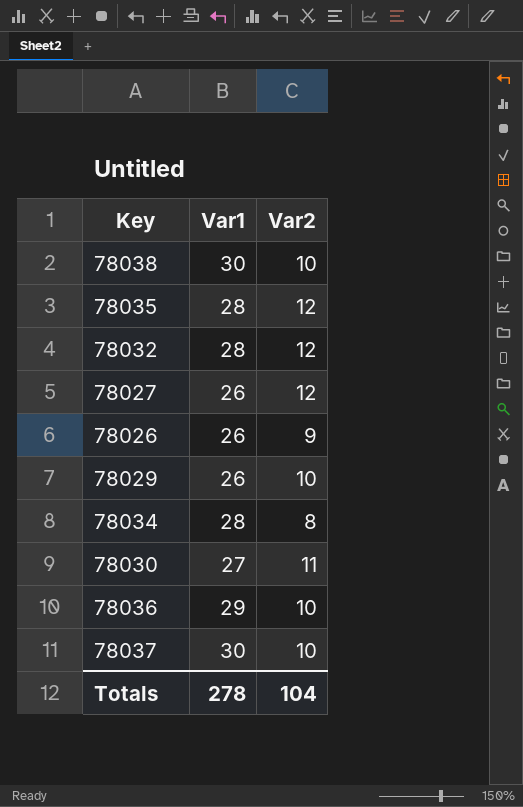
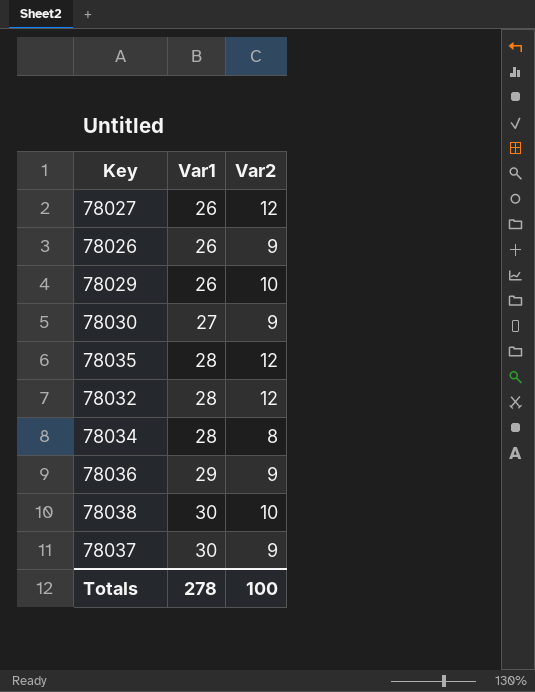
row order: none -> Var1 ascending
78030 | Var2: 11 -> 9
78036 | Var2: 10 -> 9
78037 | Var2: 10 -> 9
Totals | Var2: 104 -> 100

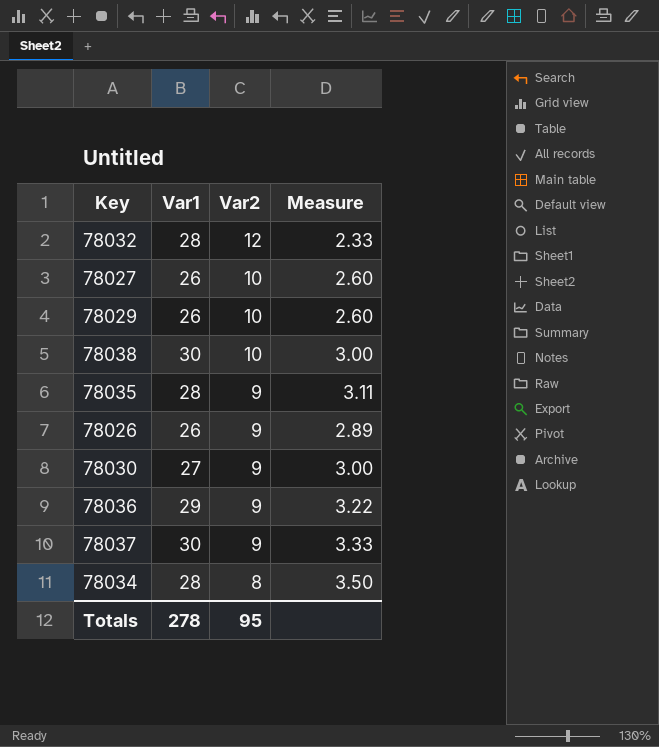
row order: Var1 ascending -> Var2 descending
column Measure | formula: none -> [Var1] / [Var2]
78027 | Var2: 12 -> 10
78035 | Var2: 12 -> 9
Totals | Var2: 100 -> 95

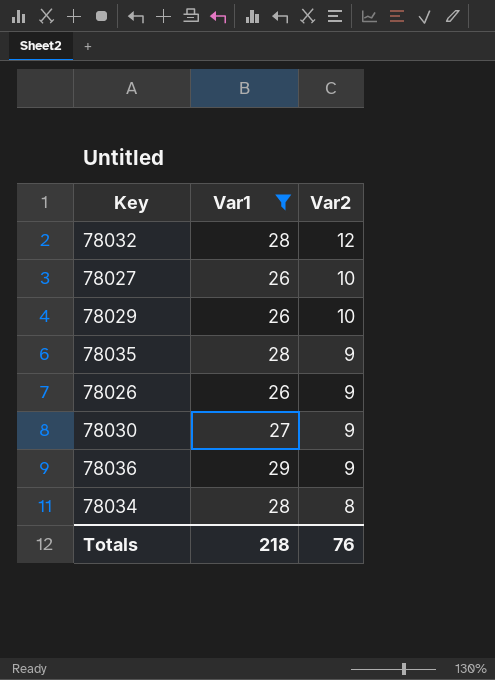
filter: none -> Var1 != 30
column Measure | formula: [Var1] / [Var2] -> none
Totals | Var1: 278 -> 218
Totals | Var2: 95 -> 76

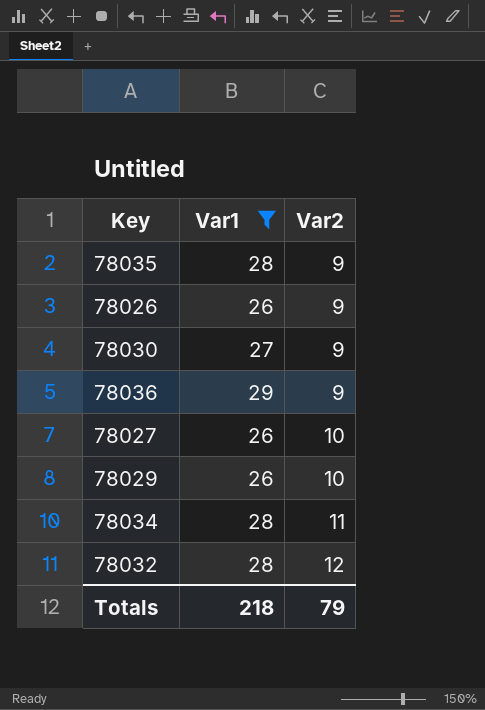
row order: Var2 descending -> Var2 ascending
78034 | Var2: 8 -> 11
Totals | Var2: 76 -> 79

